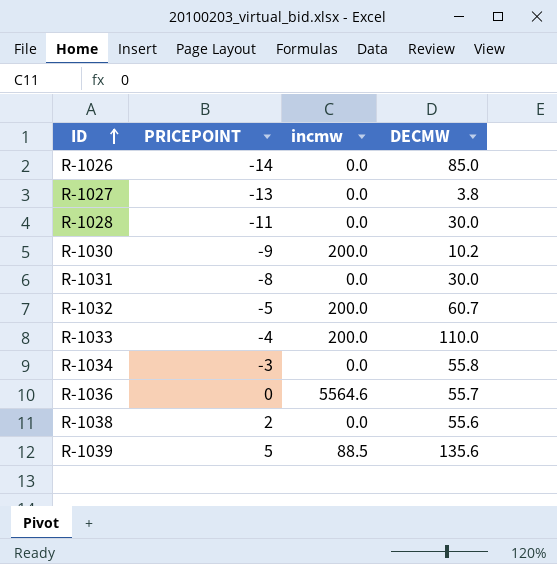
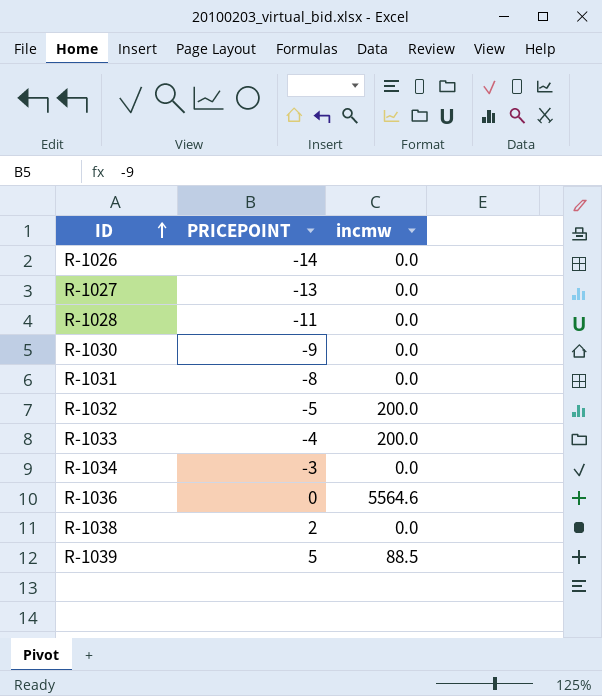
column DECMW | position: 4 -> none
R-1030 | incmw: 200.0 -> 0.0

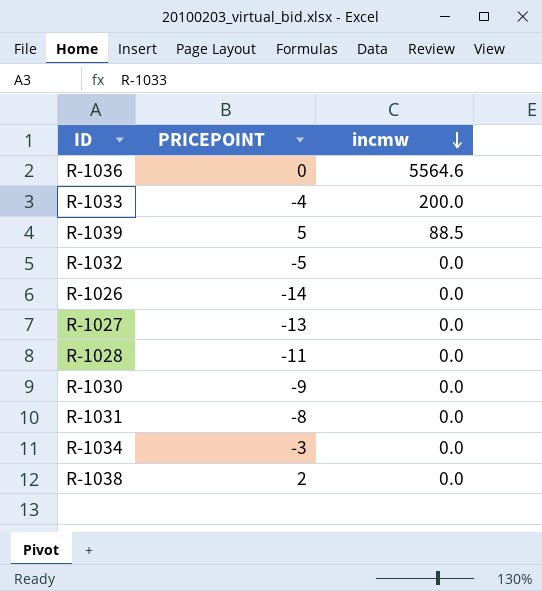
row order: ID ascending -> incmw descending
R-1032 | incmw: 200.0 -> 0.0

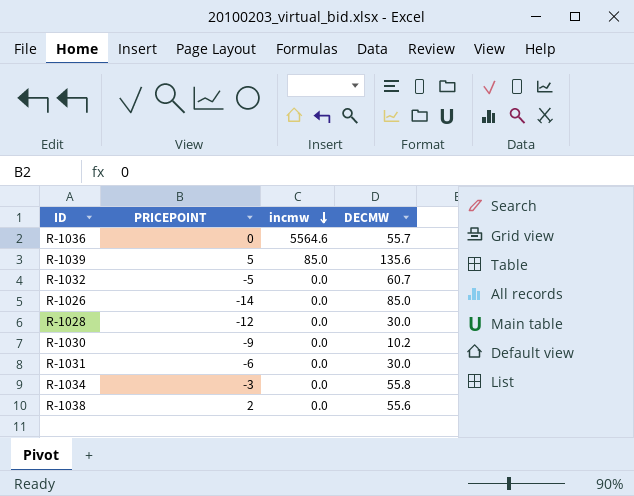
column DECMW | position: none -> 4
row R-1033: -4 | 200.0 -> none
row R-1027: -13 | 0.0 -> none
R-1039 | incmw: 88.5 -> 85.0
R-1028 | PRICEPOINT: -11 -> -12
R-1031 | PRICEPOINT: -8 -> -6

